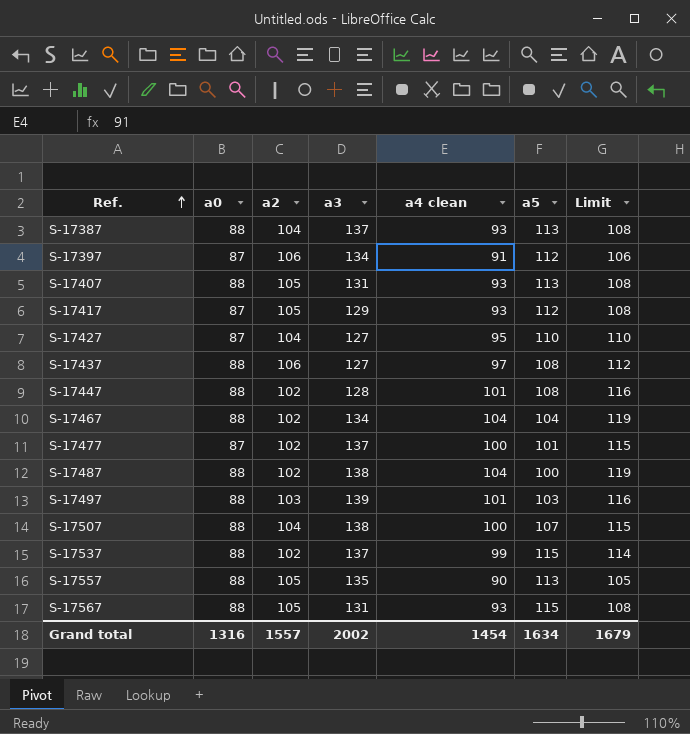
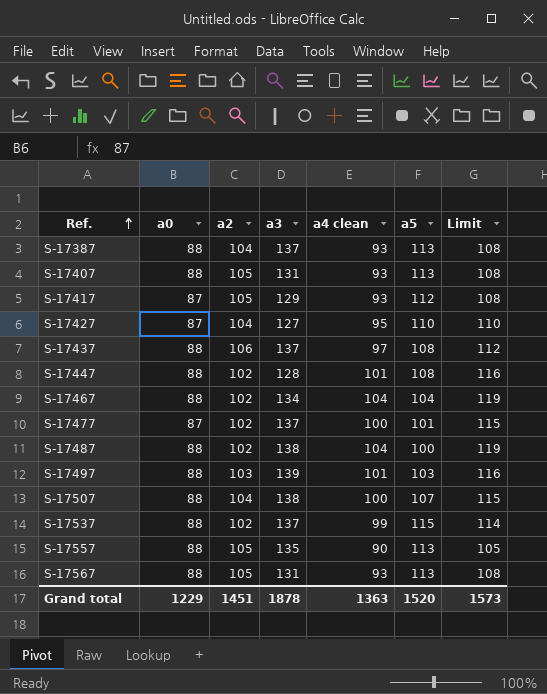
row S-17397: 87 | 106 | 134 | 91 | 112 | 106 -> none
S-17437 | a3: 127 -> 137
S-17567 | a5: 115 -> 113
Grand total | a0: 1316 -> 1229
Grand total | a2: 1557 -> 1451
Grand total | a3: 2002 -> 1878
Grand total | a4 clean: 1454 -> 1363
Grand total | a5: 1634 -> 1520
Grand total | Limit: 1679 -> 1573

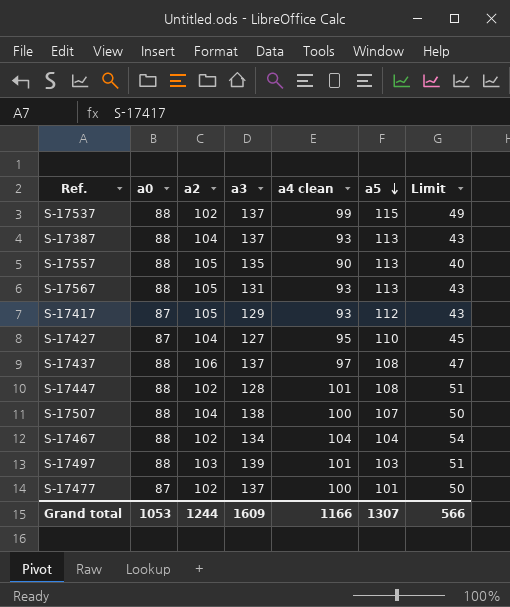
row order: Ref. ascending -> a5 descending
column Limit | formula: [a4 clean] + 15 -> [a4 clean] - 50
row S-17407: 88 | 105 | 131 | 93 | 113 | 108 -> none
row S-17487: 88 | 102 | 138 | 104 | 100 | 119 -> none
Grand total | a0: 1229 -> 1053
Grand total | a2: 1451 -> 1244
Grand total | a3: 1878 -> 1609
Grand total | a4 clean: 1363 -> 1166
Grand total | a5: 1520 -> 1307
Grand total | Limit: 1573 -> 566

